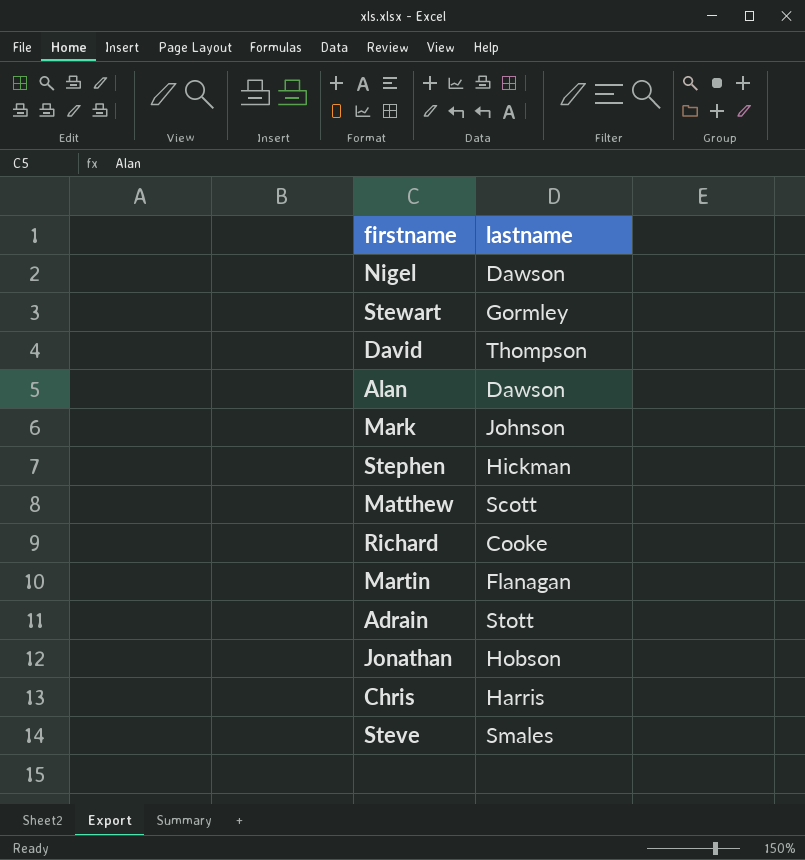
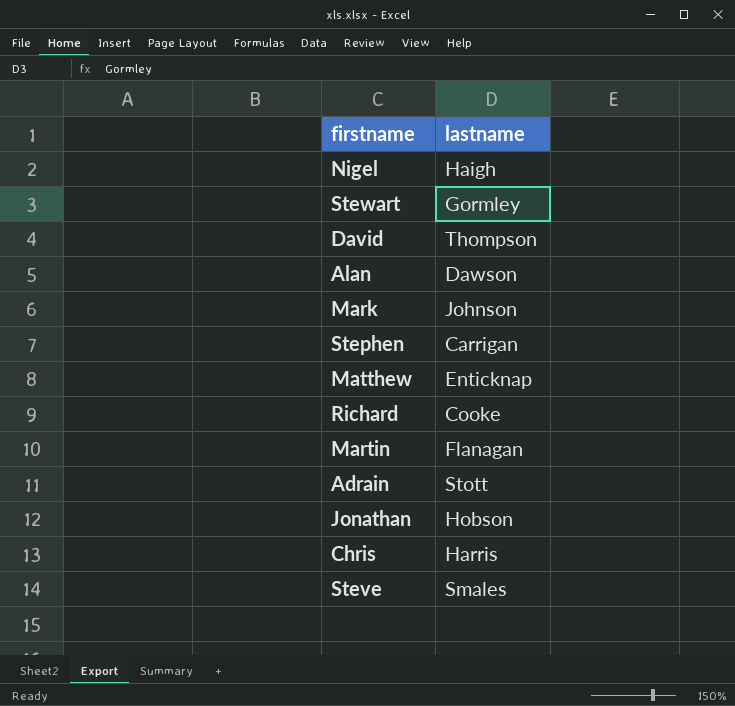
Nigel | lastname: Dawson -> Haigh
Stephen | lastname: Hickman -> Carrigan
Matthew | lastname: Scott -> Enticknap

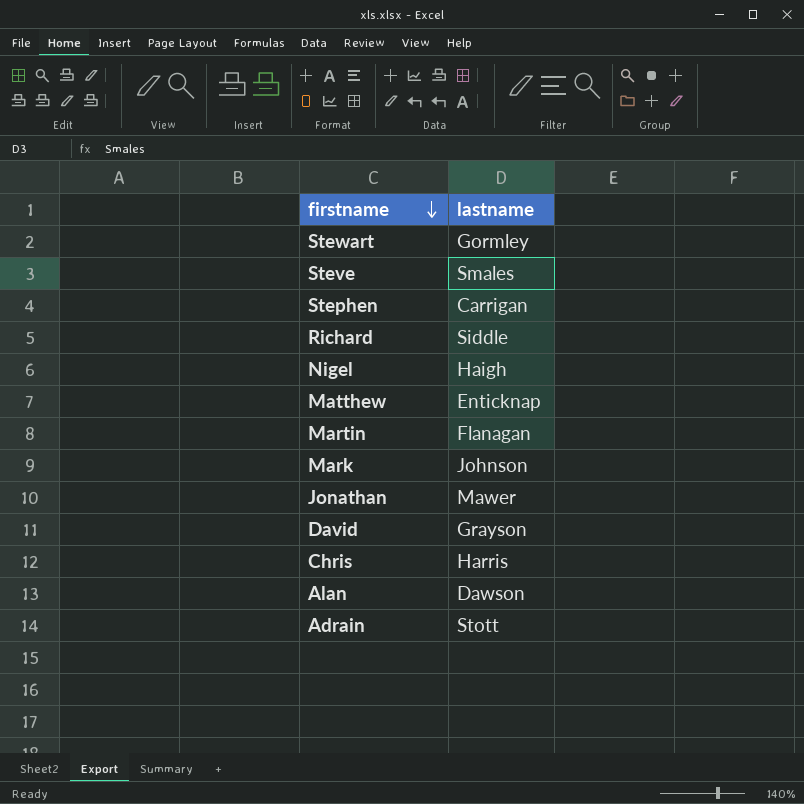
row order: none -> firstname descending
Richard | lastname: Cooke -> Siddle
Jonathan | lastname: Hobson -> Mawer
David | lastname: Thompson -> Grayson

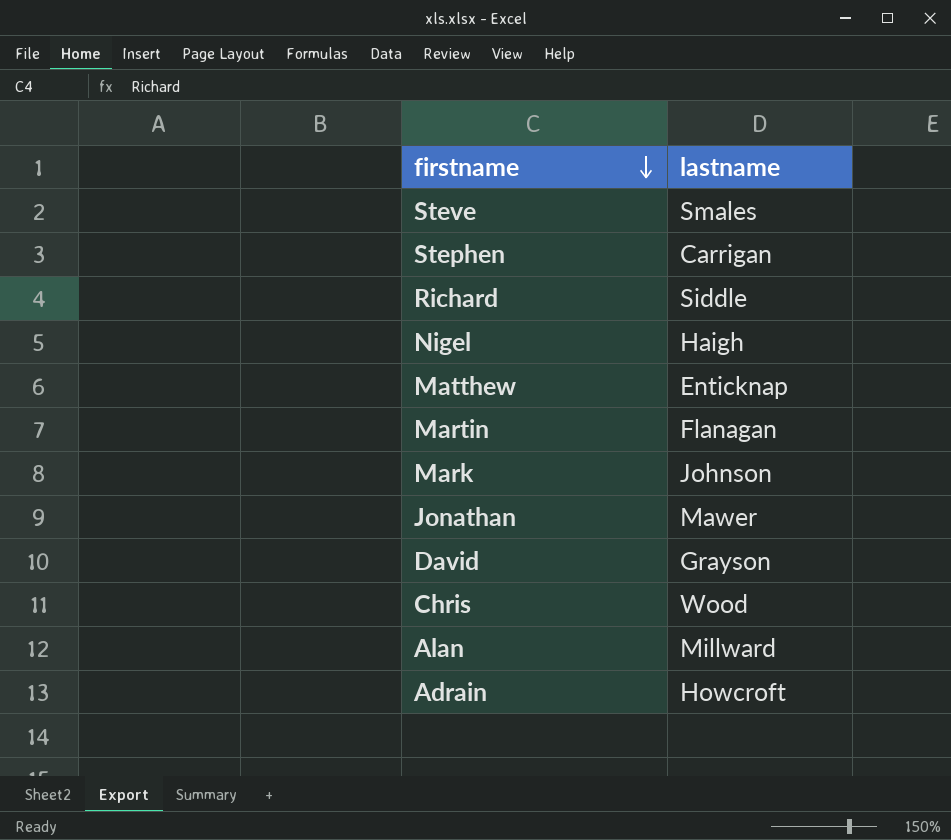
row Stewart: Gormley -> none
Chris | lastname: Harris -> Wood
Alan | lastname: Dawson -> Millward
Adrain | lastname: Stott -> Howcroft

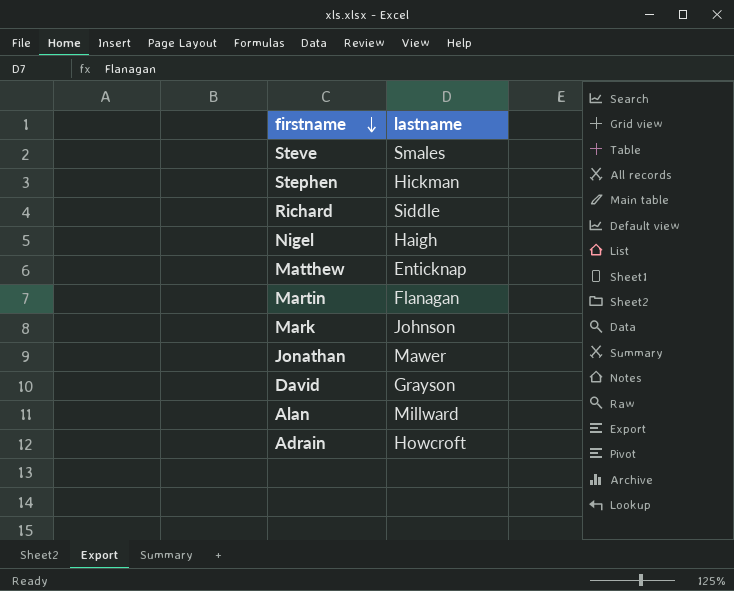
row Chris: Wood -> none
Stephen | lastname: Carrigan -> Hickman

